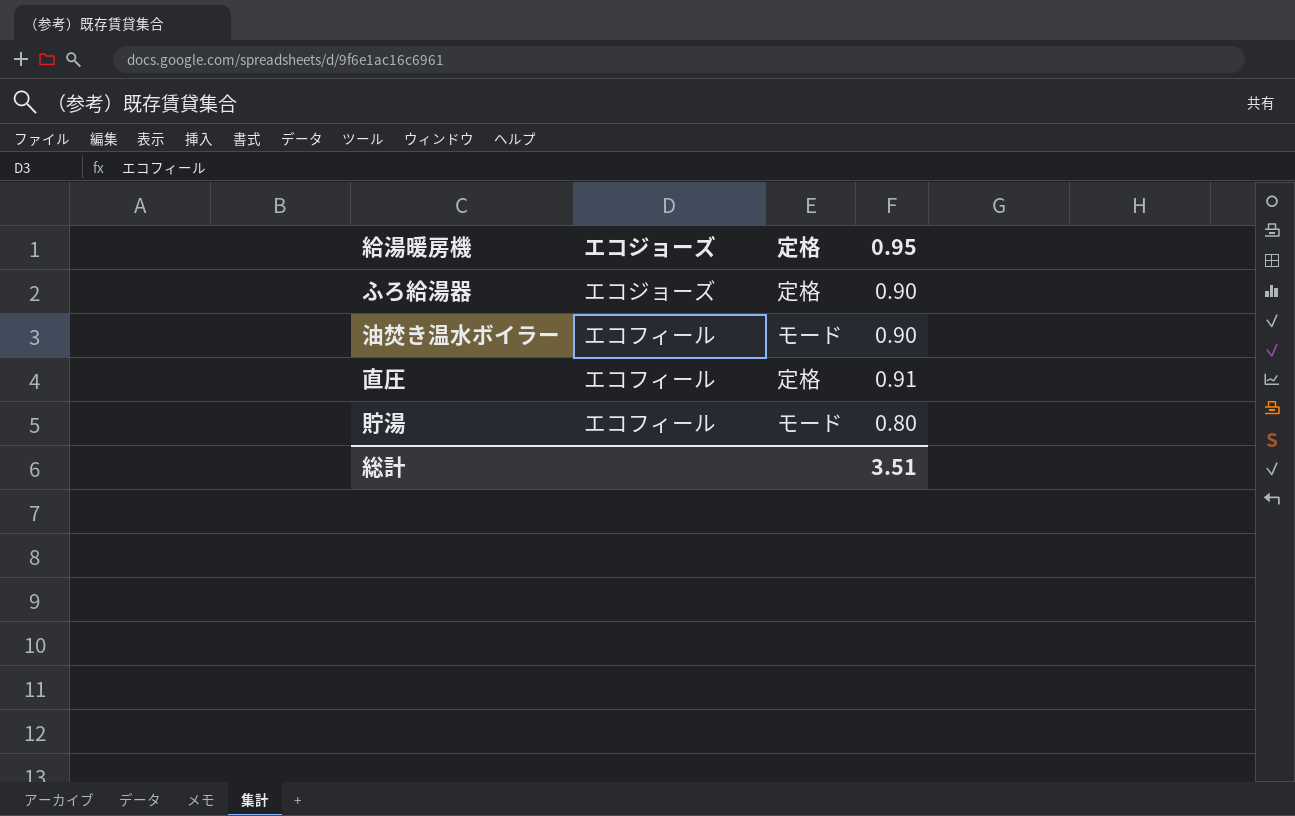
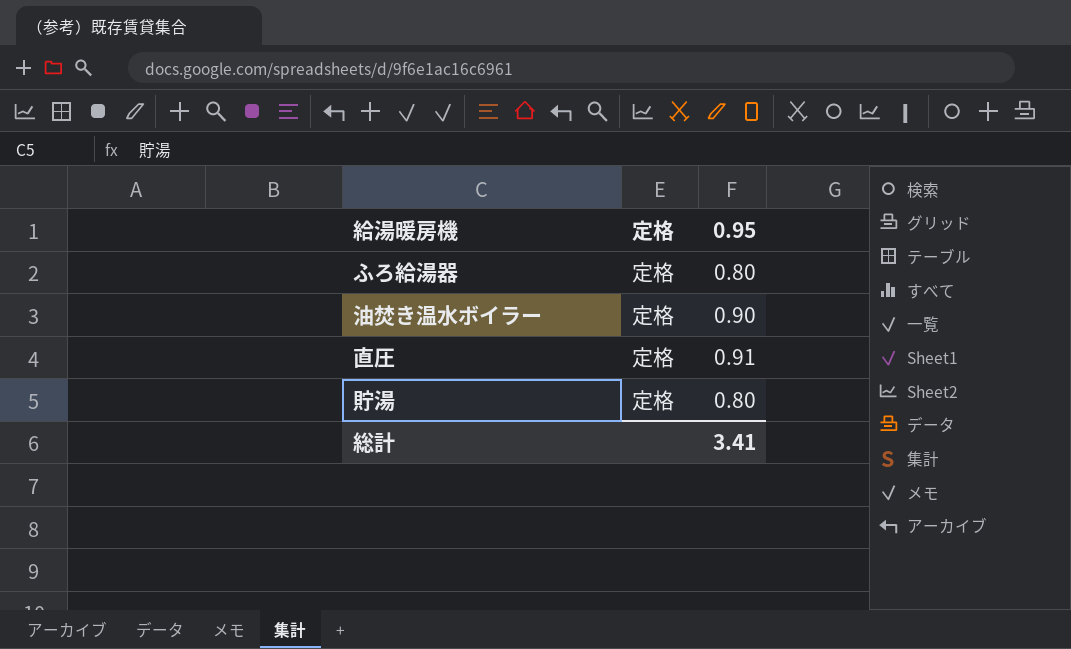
column エコジョーズ | position: 2 -> none
ふろ給湯器 | 0.95: 0.90 -> 0.80
油焚き温水ボイラー | 定格: モード -> 定格
貯湯 | 定格: モード -> 定格
総計 | 0.95: 3.51 -> 3.41

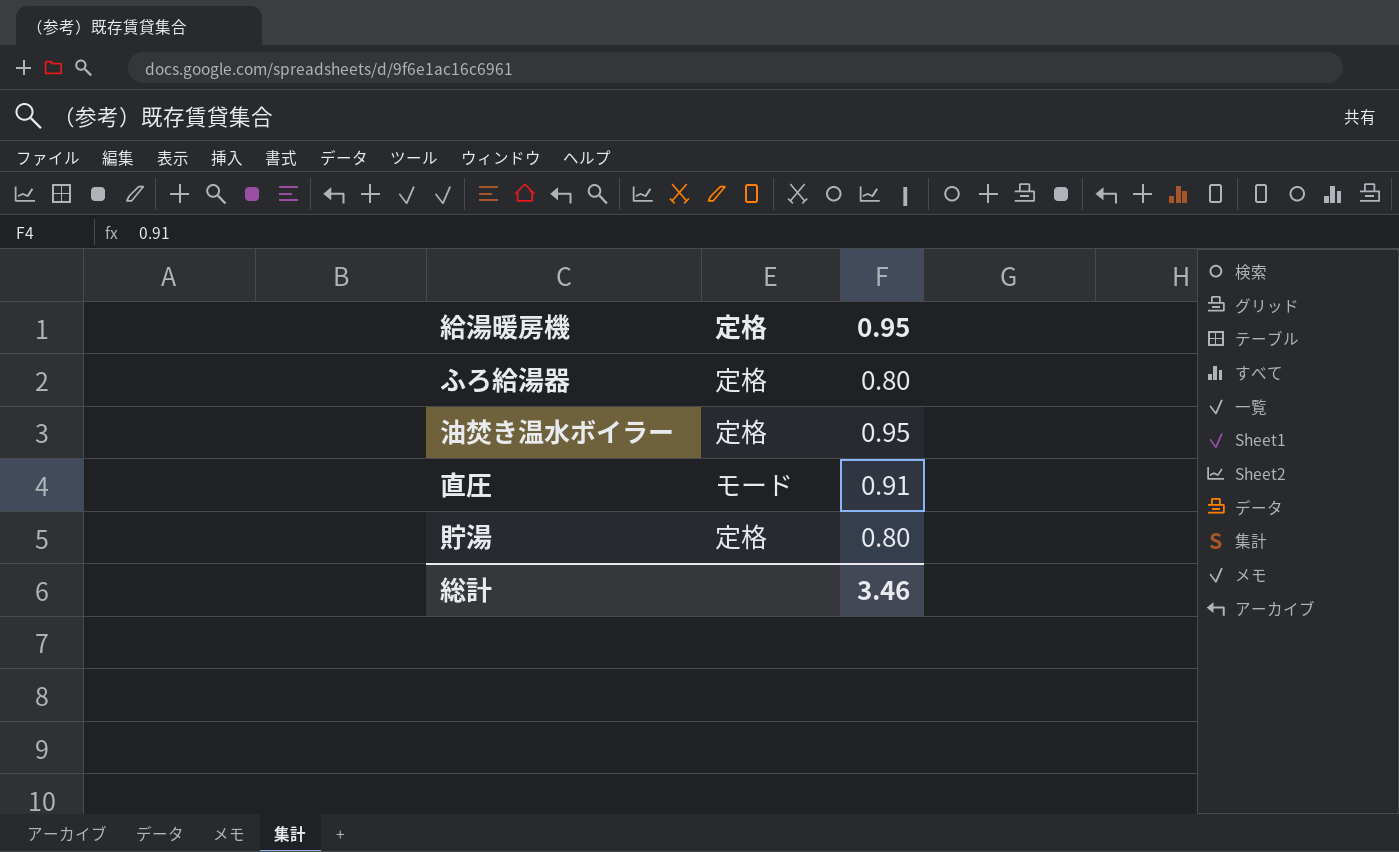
油焚き温水ボイラー | 0.95: 0.90 -> 0.95
直圧 | 定格: 定格 -> モード
総計 | 0.95: 3.41 -> 3.46

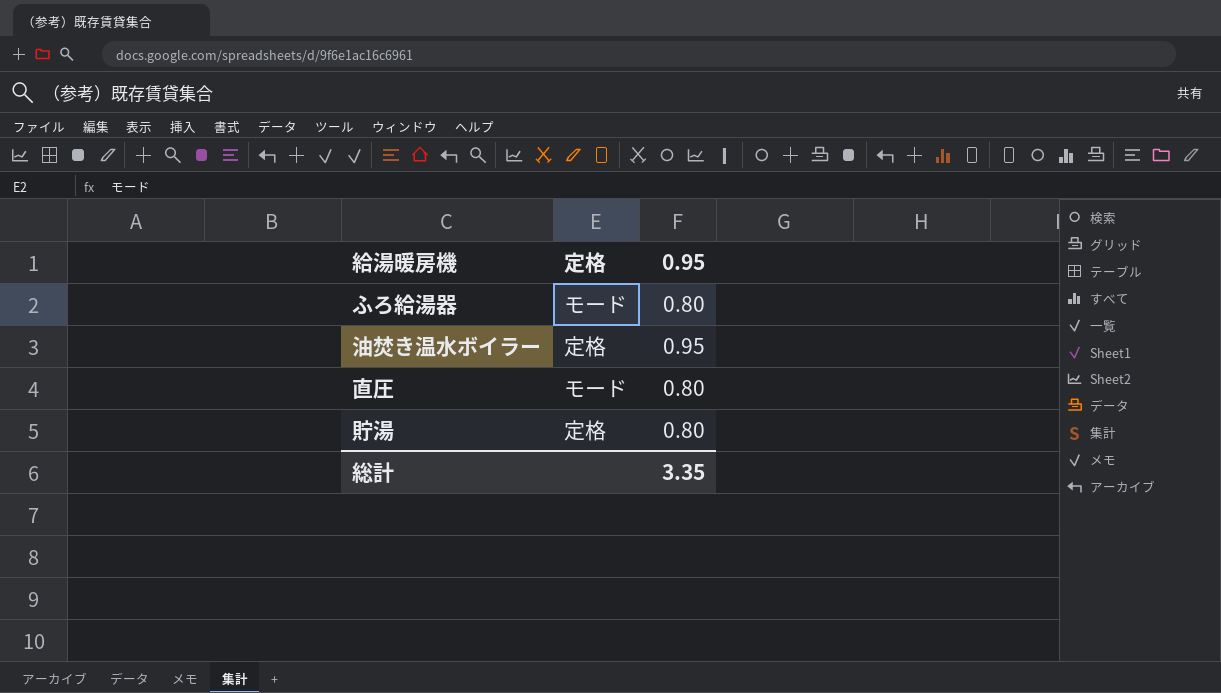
ふろ給湯器 | 定格: 定格 -> モード
直圧 | 0.95: 0.91 -> 0.80
総計 | 0.95: 3.46 -> 3.35

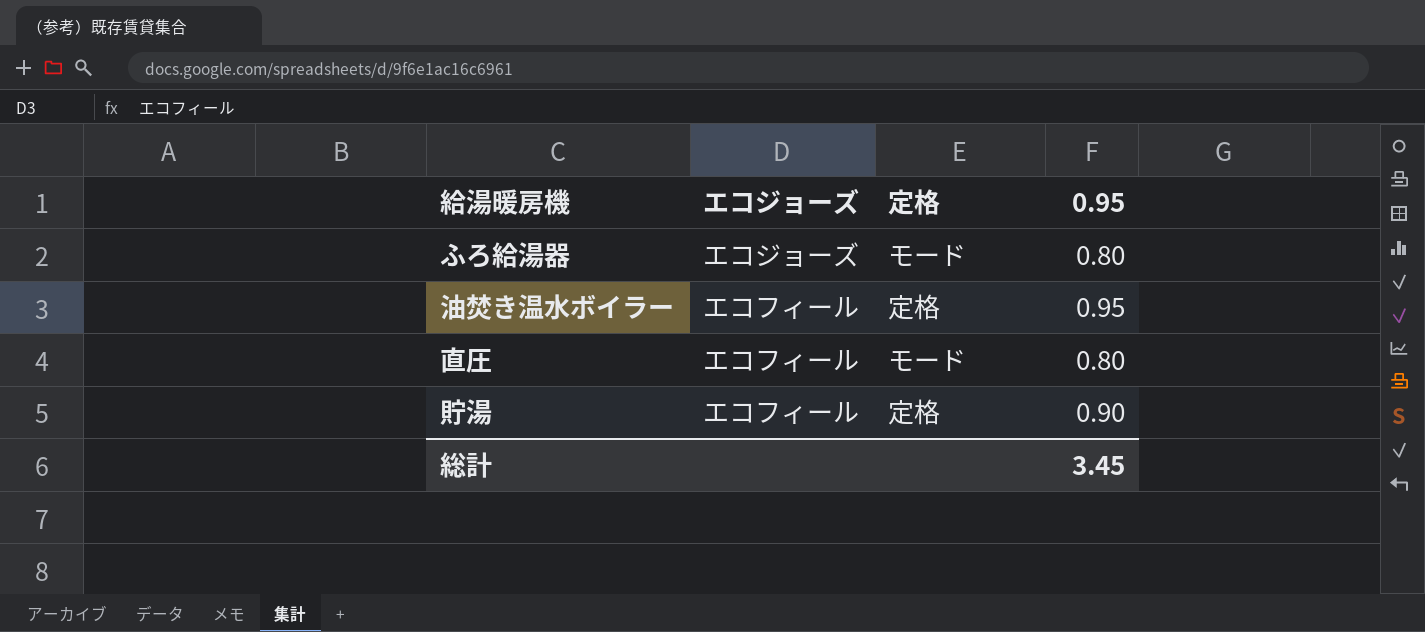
column エコジョーズ | position: none -> 2
貯湯 | 0.95: 0.80 -> 0.90
総計 | 0.95: 3.35 -> 3.45

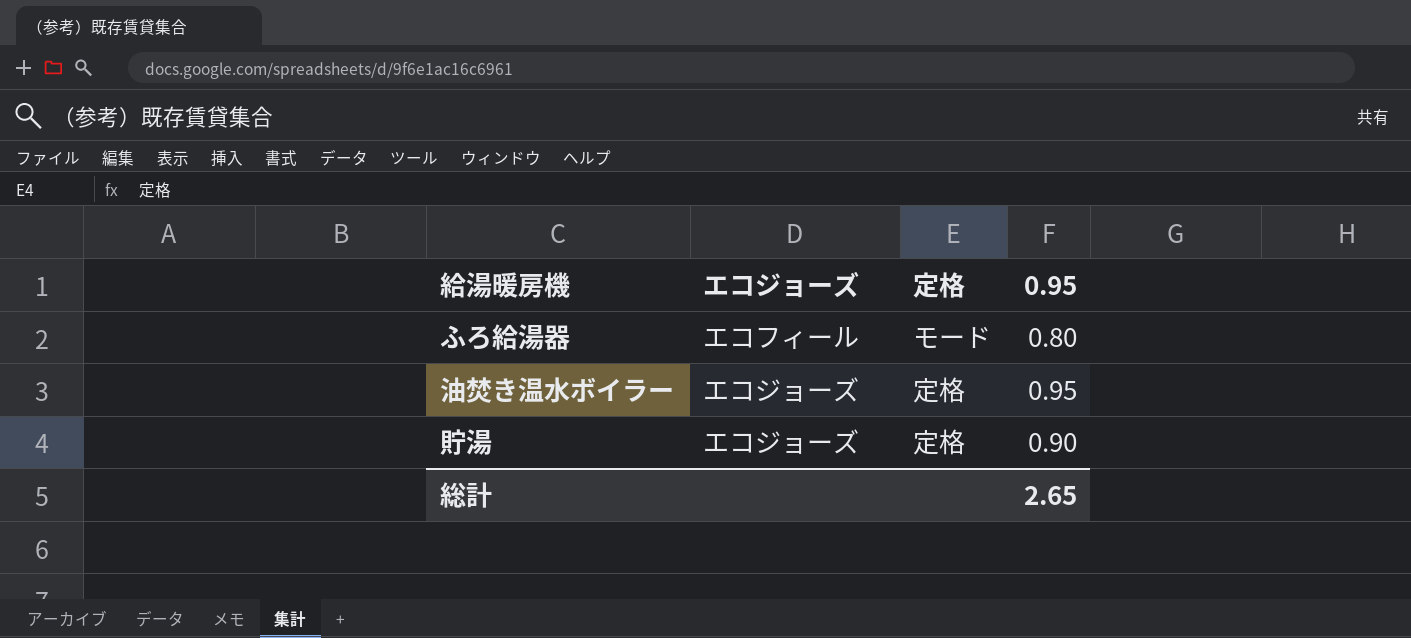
row 直圧: エコフィール | モード | 0.80 -> none
ふろ給湯器 | エコジョーズ: エコジョーズ -> エコフィール
油焚き温水ボイラー | エコジョーズ: エコフィール -> エコジョーズ
貯湯 | エコジョーズ: エコフィール -> エコジョーズ
総計 | 0.95: 3.45 -> 2.65

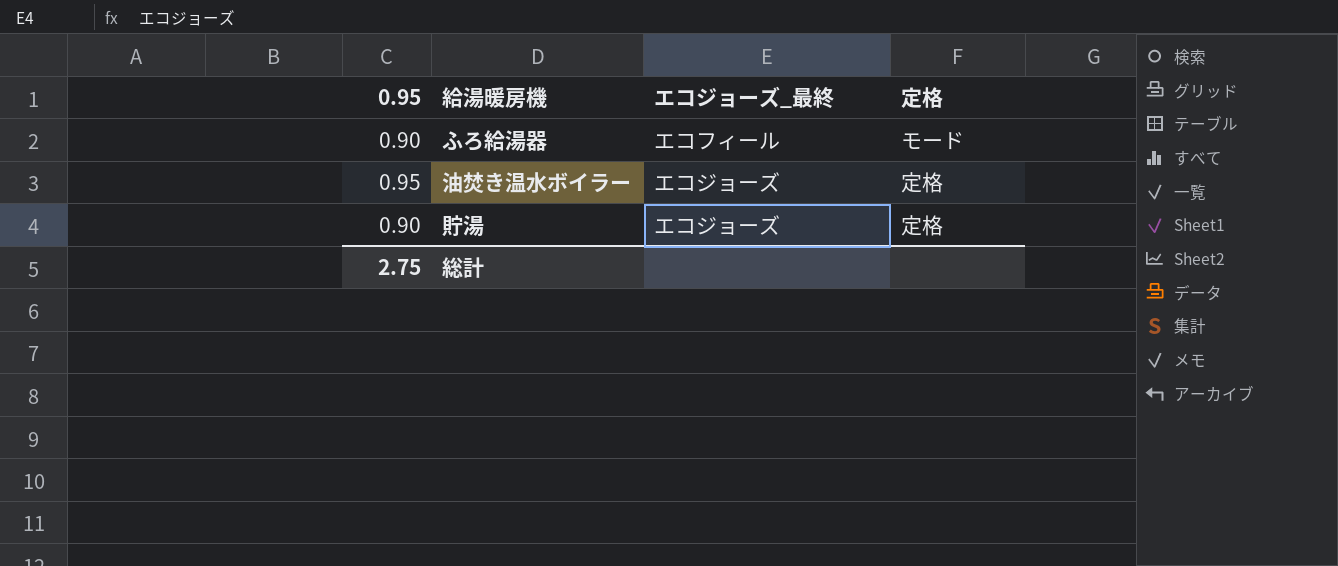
column 0.95 | position: 4 -> 1
column name: エコジョーズ -> エコジョーズ_最終
ふろ給湯器 | 0.95: 0.80 -> 0.90
総計 | 0.95: 2.65 -> 2.75

